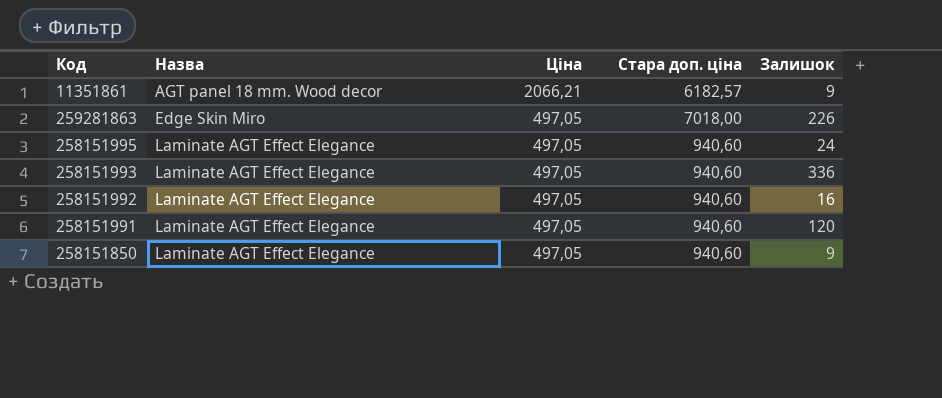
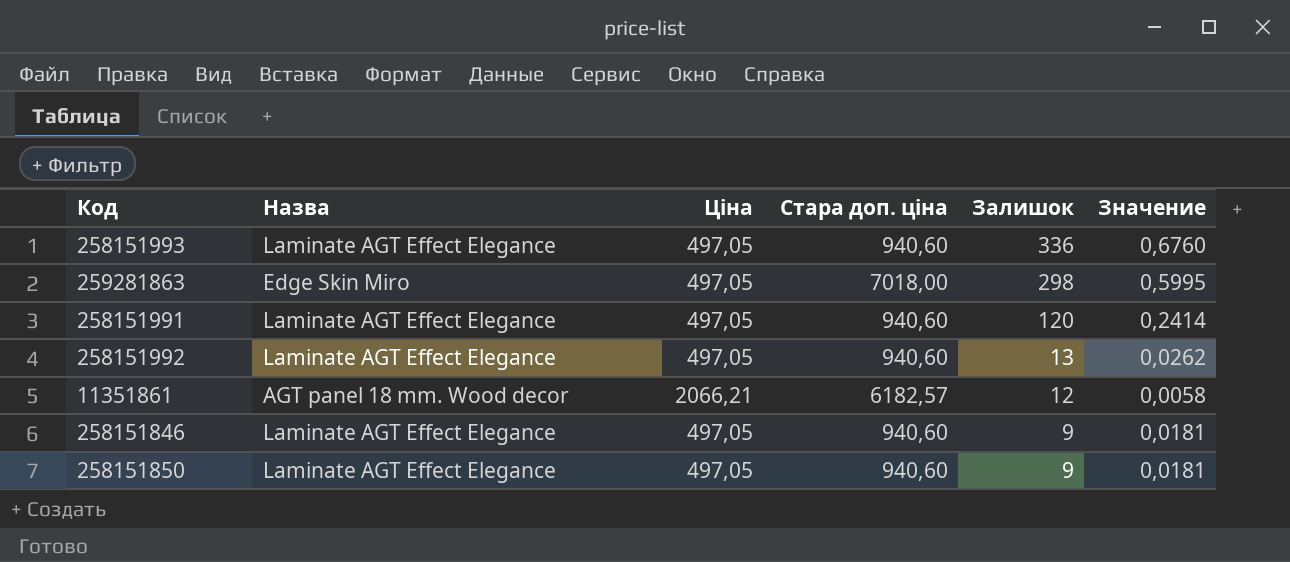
row order: Назва ascending -> Залишок descending
column Значение | formula: none -> [Залишок] / [Ціна]
row 258151995: Laminate AGT Effect Elegance | 497,05 | 940,60 | 24 -> none
259281863 | Залишок: 226 -> 298
258151992 | Залишок: 16 -> 13
11351861 | Залишок: 9 -> 12
row 258151846: none -> Laminate AGT Effect Elegance | 497,05 | 940,60 | 9 | 0,0181

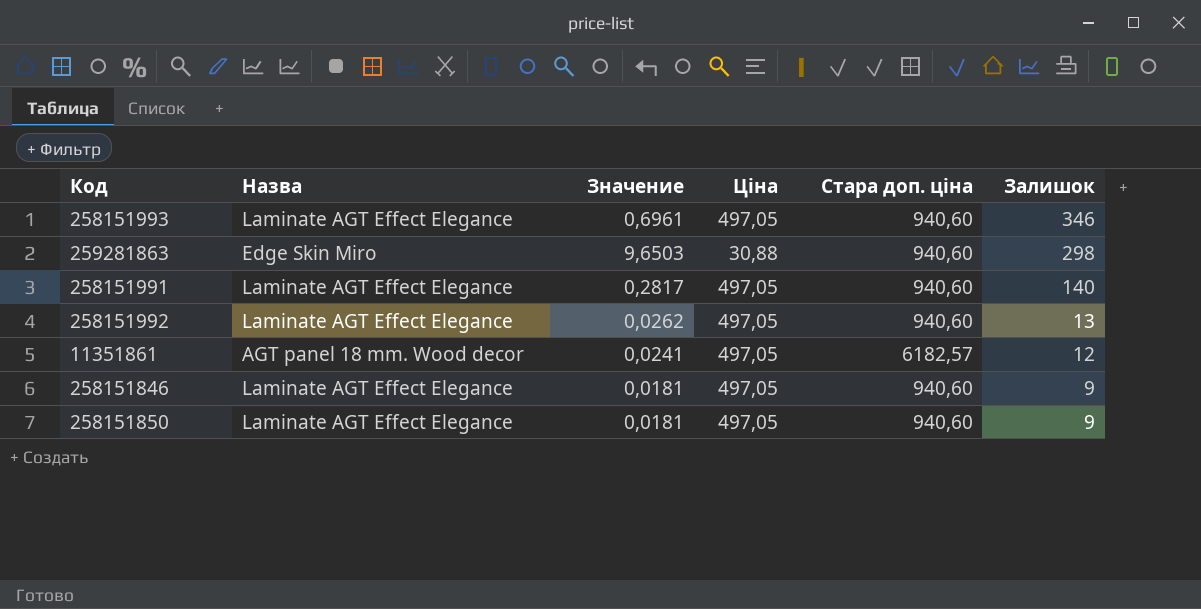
column Значение | position: 6 -> 3
258151993 | Значение: 0,6760 -> 0,6961
258151993 | Залишок: 336 -> 346
259281863 | Значение: 0,5995 -> 9,6503
259281863 | Ціна: 497,05 -> 30,88
259281863 | Стара доп. ціна: 7018,00 -> 940,60
258151991 | Значение: 0,2414 -> 0,2817
258151991 | Залишок: 120 -> 140
11351861 | Значение: 0,0058 -> 0,0241
11351861 | Ціна: 2066,21 -> 497,05

